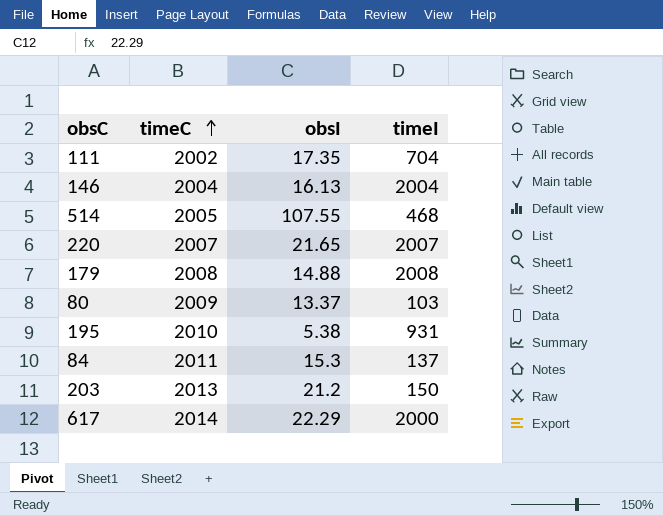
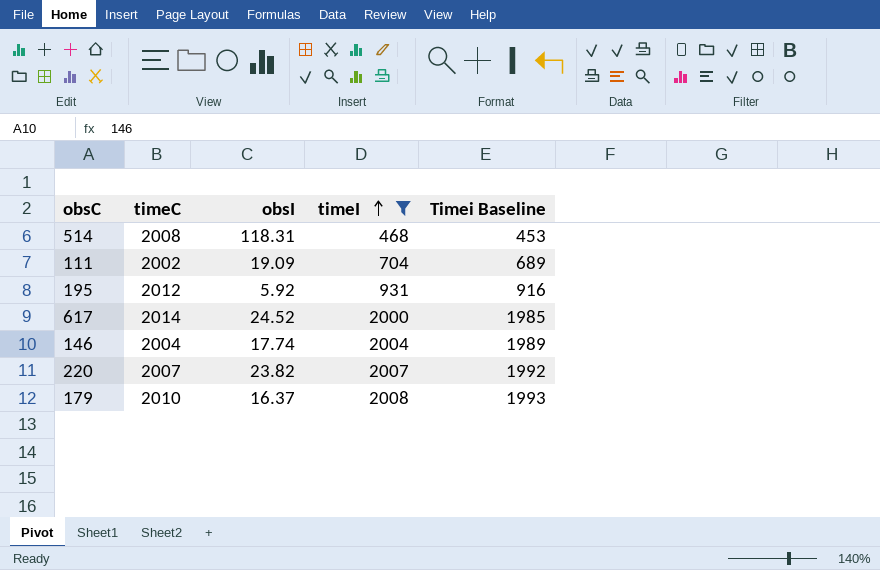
filter: none -> timeI >= 468
row order: timeC ascending -> timeI ascending
column Timei Baseline | formula: none -> [timeI] - 15
514 | timeC: 2005 -> 2008
514 | obsI: 107.55 -> 118.31
111 | obsI: 17.35 -> 19.09
195 | timeC: 2010 -> 2012
195 | obsI: 5.38 -> 5.92
617 | obsI: 22.29 -> 24.52
146 | obsI: 16.13 -> 17.74
220 | obsI: 21.65 -> 23.82
179 | timeC: 2008 -> 2010
179 | obsI: 14.88 -> 16.37

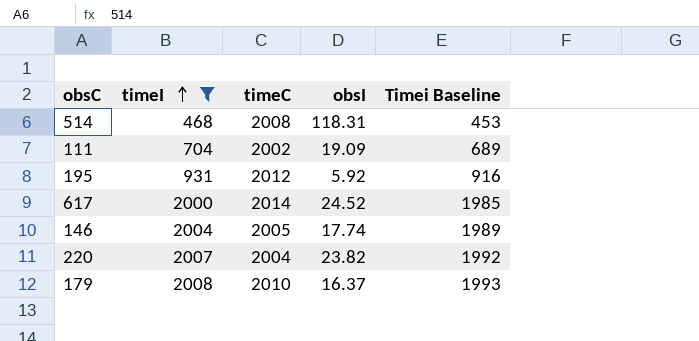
column timeI | position: 4 -> 2
146 | timeC: 2004 -> 2005
220 | timeC: 2007 -> 2004

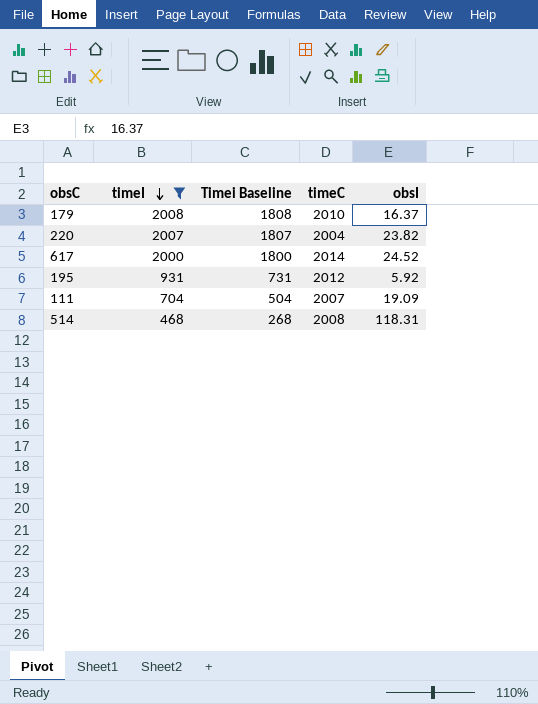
row order: timeI ascending -> timeI descending
column Timei Baseline | formula: [timeI] - 15 -> [timeI] - 200
column Timei Baseline | position: 5 -> 3
row 146: 2004 | 2005 | 17.74 | 1989 -> none
111 | timeC: 2002 -> 2007

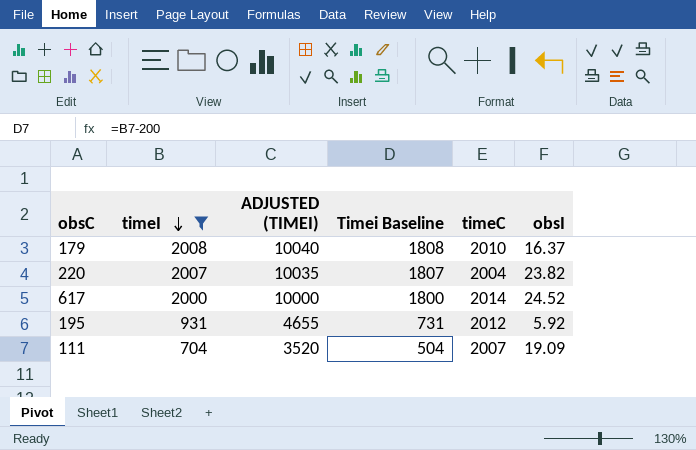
column ADJUSTED (TIMEI) | formula: none -> [timeI] * 5
row 514: 468 | 268 | 2008 | 118.31 -> none

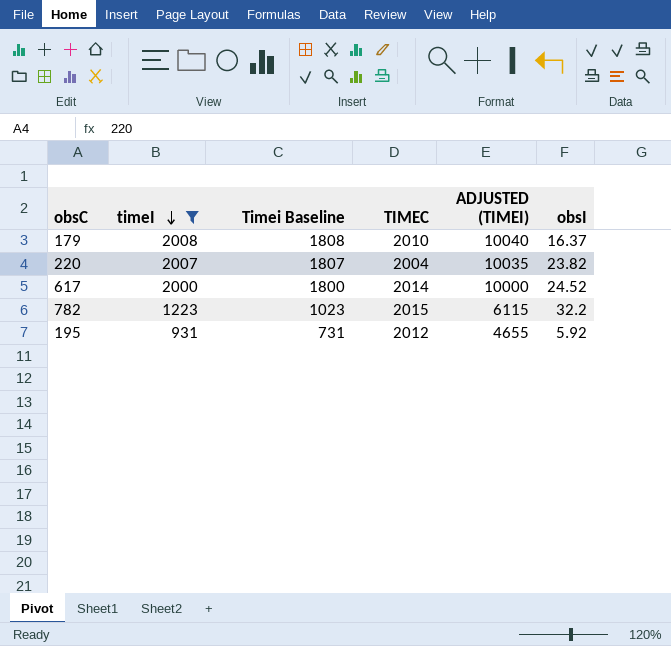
column name: timeC -> TIMEC
column ADJUSTED (TIMEI) | position: 3 -> 5
row 111: 704 | 3520 | 504 | 2007 | 19.09 -> none
row 782: none -> 1223 | 1023 | 2015 | 6115 | 32.2

